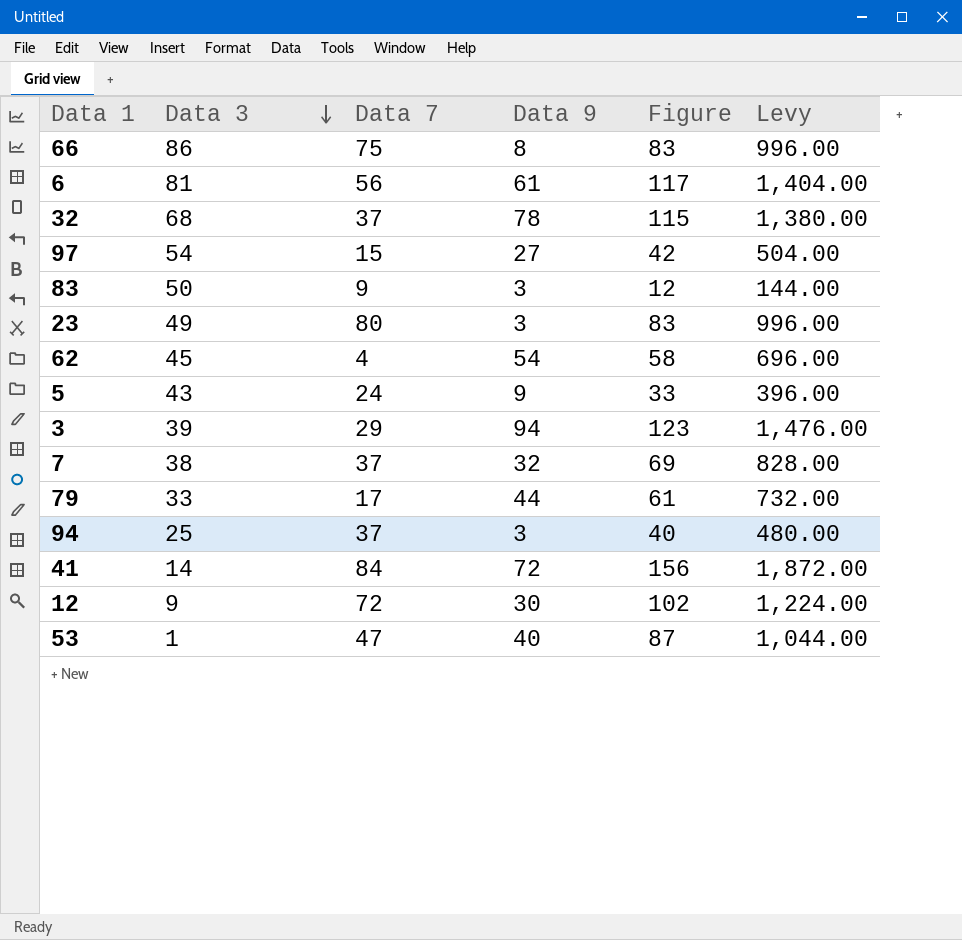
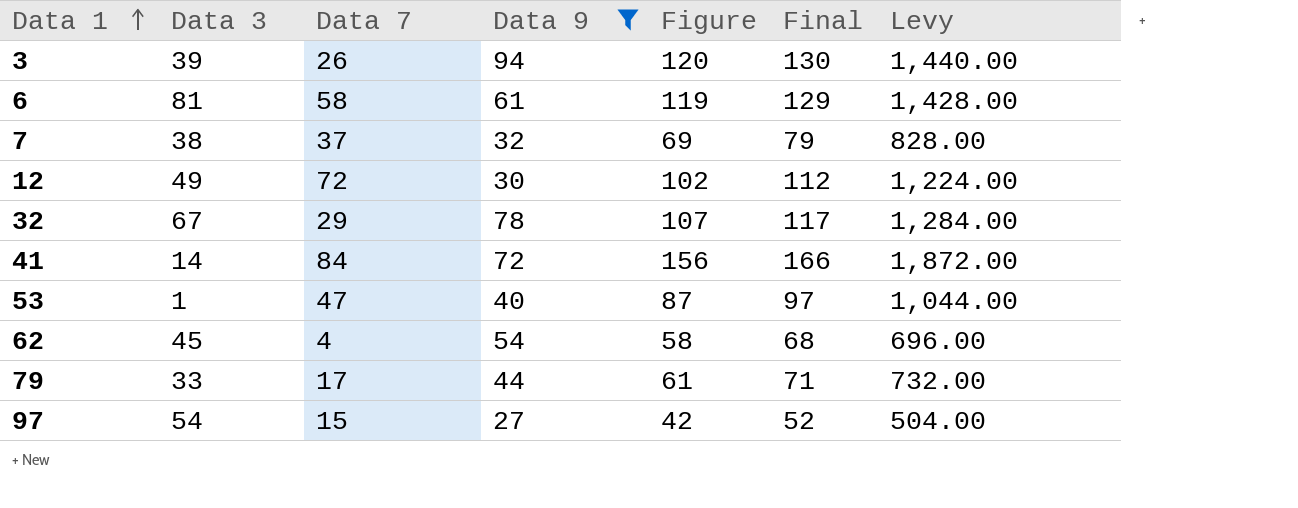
filter: none -> Data 9 >= 27
row order: Data 3 descending -> Data 1 ascending
column Final | formula: none -> [Figure] + 10
3 | Data 7: 29 -> 26
3 | Figure: 123 -> 120
3 | Levy: 1,476.00 -> 1,440.00
6 | Data 7: 56 -> 58
6 | Figure: 117 -> 119
6 | Levy: 1,404.00 -> 1,428.00
12 | Data 3: 9 -> 49
32 | Data 3: 68 -> 67
32 | Data 7: 37 -> 29
32 | Figure: 115 -> 107
32 | Levy: 1,380.00 -> 1,284.00

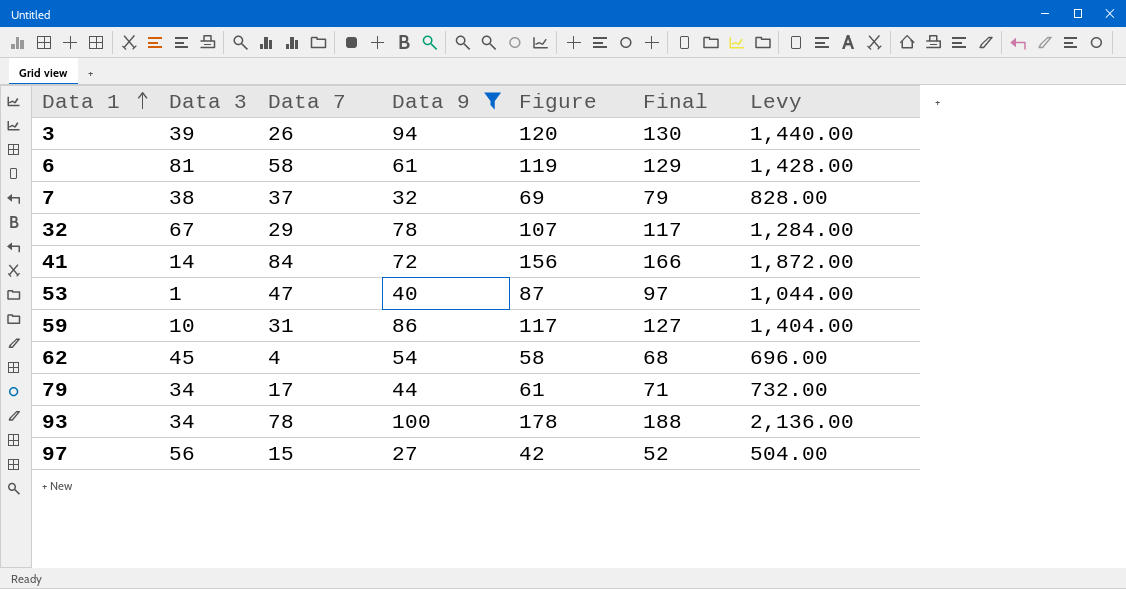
row 12: 49 | 72 | 30 | 102 | 112 | 1,224.00 -> none
row 59: none -> 10 | 31 | 86 | 117 | 127 | 1,404.00
79 | Data 3: 33 -> 34
row 93: none -> 34 | 78 | 100 | 178 | 188 | 2,136.00
97 | Data 3: 54 -> 56

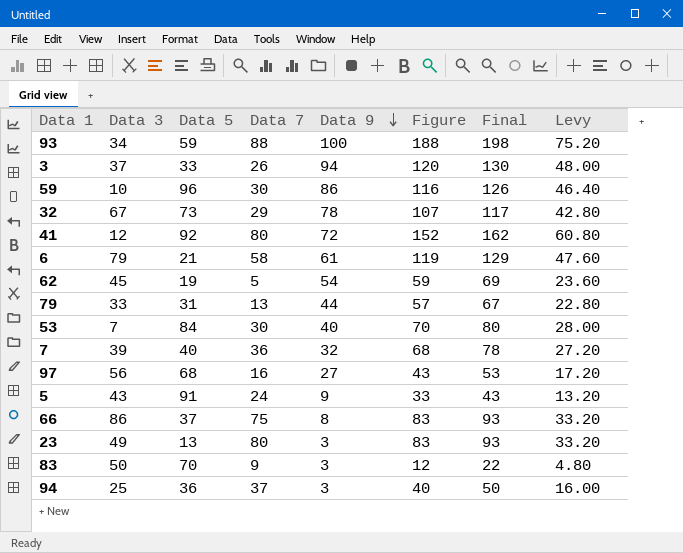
filter: Data 9 >= 27 -> none
row order: Data 1 ascending -> Data 9 descending
column Data 5 | position: none -> 3
column Levy | formula: [Figure] * 12 -> [Figure] * 0.4
93 | Data 7: 78 -> 88
93 | Figure: 178 -> 188
93 | Final: 188 -> 198
3 | Data 3: 39 -> 37
59 | Data 7: 31 -> 30
59 | Figure: 117 -> 116
59 | Final: 127 -> 126
41 | Data 3: 14 -> 12
41 | Data 7: 84 -> 80
41 | Figure: 156 -> 152
41 | Final: 166 -> 162
6 | Data 3: 81 -> 79
62 | Data 7: 4 -> 5
62 | Figure: 58 -> 59
62 | Final: 68 -> 69
79 | Data 3: 34 -> 33
79 | Data 7: 17 -> 13
79 | Figure: 61 -> 57
79 | Final: 71 -> 67
53 | Data 3: 1 -> 7
53 | Data 7: 47 -> 30
53 | Figure: 87 -> 70
53 | Final: 97 -> 80
7 | Data 3: 38 -> 39
7 | Data 7: 37 -> 36
7 | Figure: 69 -> 68
7 | Final: 79 -> 78
97 | Data 7: 15 -> 16
97 | Figure: 42 -> 43
97 | Final: 52 -> 53

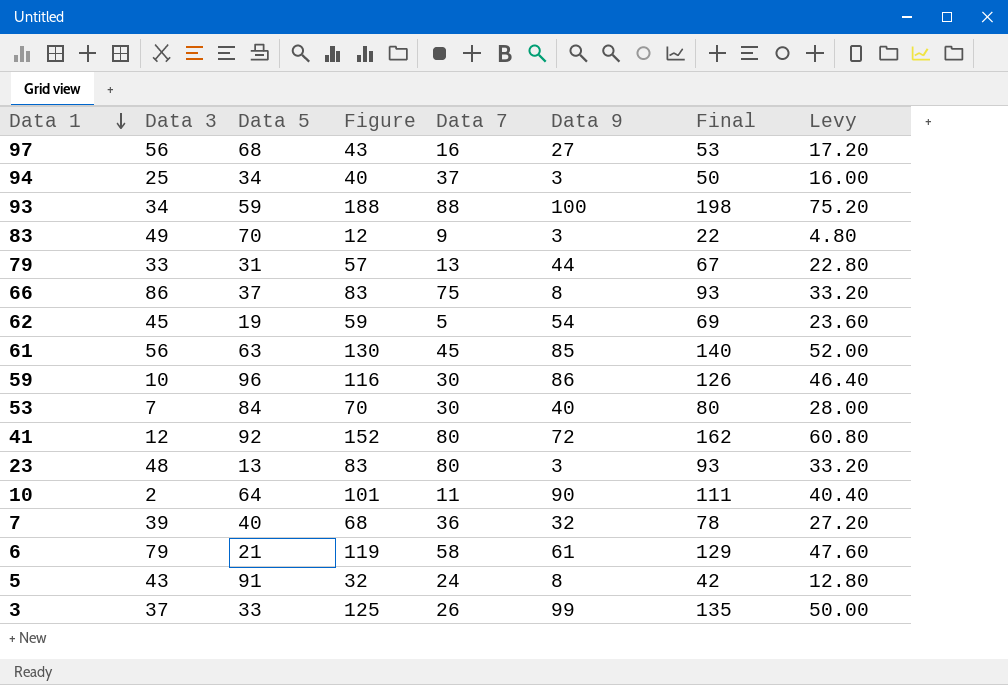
row order: Data 9 descending -> Data 1 descending
column Figure | position: 6 -> 4
row 32: 67 | 73 | 29 | 78 | 107 | 117 | 42.80 -> none
94 | Data 5: 36 -> 34
83 | Data 3: 50 -> 49
row 61: none -> 56 | 63 | 130 | 45 | 85 | 140 | 52.00
23 | Data 3: 49 -> 48
row 10: none -> 2 | 64 | 101 | 11 | 90 | 111 | 40.40
5 | Figure: 33 -> 32
5 | Data 9: 9 -> 8
5 | Final: 43 -> 42
5 | Levy: 13.20 -> 12.80
3 | Figure: 120 -> 125
3 | Data 9: 94 -> 99
3 | Final: 130 -> 135
3 | Levy: 48.00 -> 50.00

